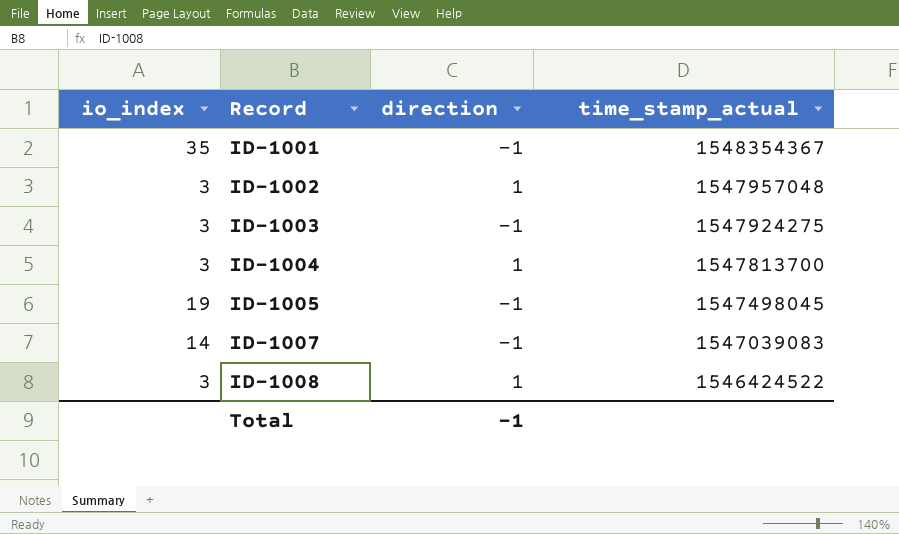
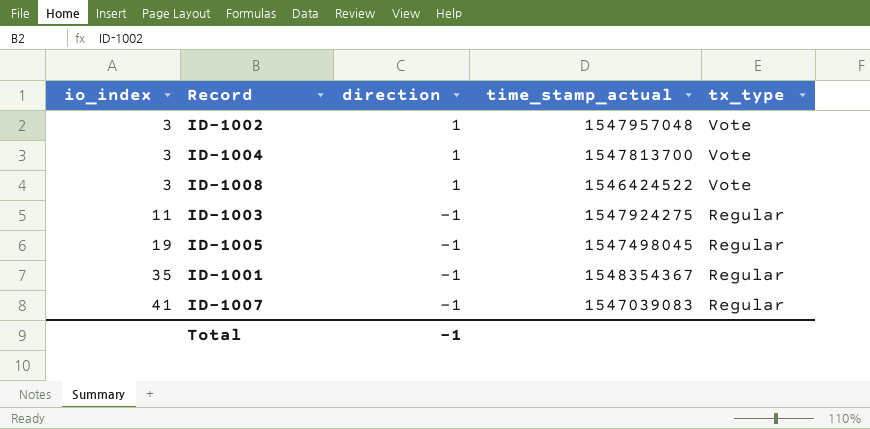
row order: Record ascending -> io_index ascending
column tx_type | position: none -> 5
ID-1003 | io_index: 3 -> 11
ID-1007 | io_index: 14 -> 41

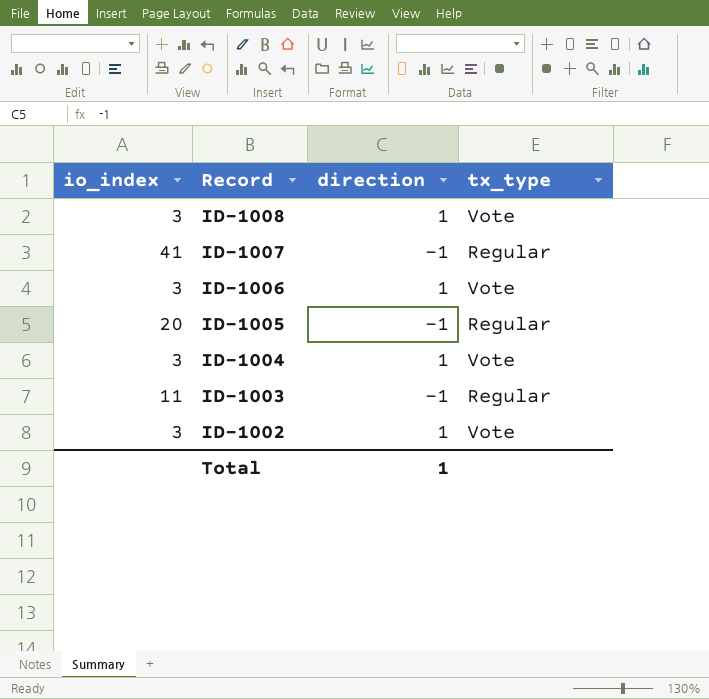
row order: io_index ascending -> Record descending
column time_stamp_actual | position: 4 -> none
row ID-1001: 35 | -1 | 1548354367 | Regular -> none
row ID-1006: none -> 3 | 1 | Vote
ID-1005 | io_index: 19 -> 20
Total | direction: -1 -> 1

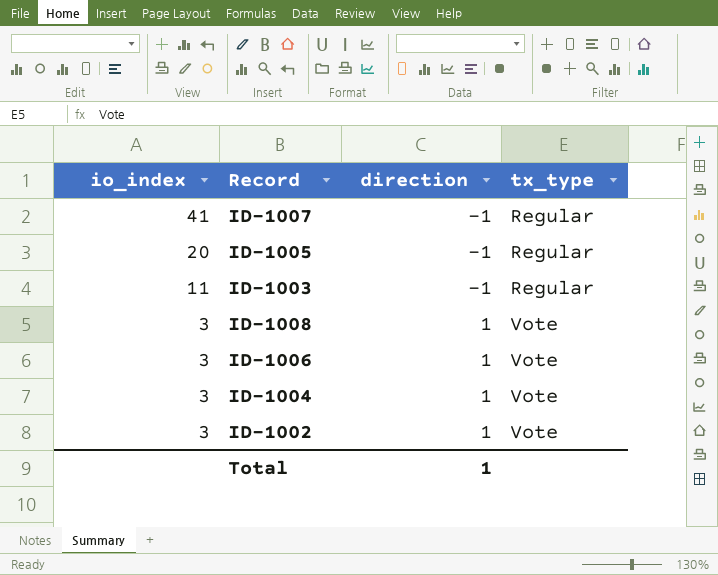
row order: Record descending -> io_index descending

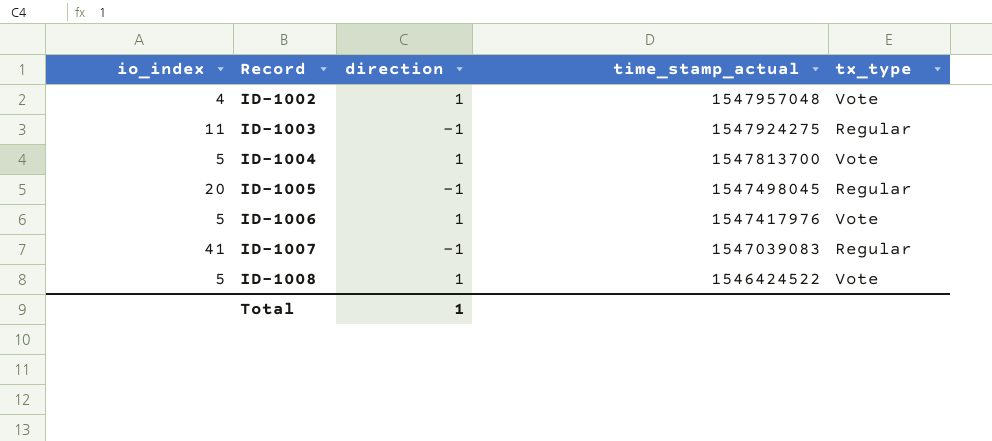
row order: io_index descending -> Record ascending
column time_stamp_actual | position: none -> 4
ID-1002 | io_index: 3 -> 4
ID-1004 | io_index: 3 -> 5
ID-1006 | io_index: 3 -> 5
ID-1008 | io_index: 3 -> 5

